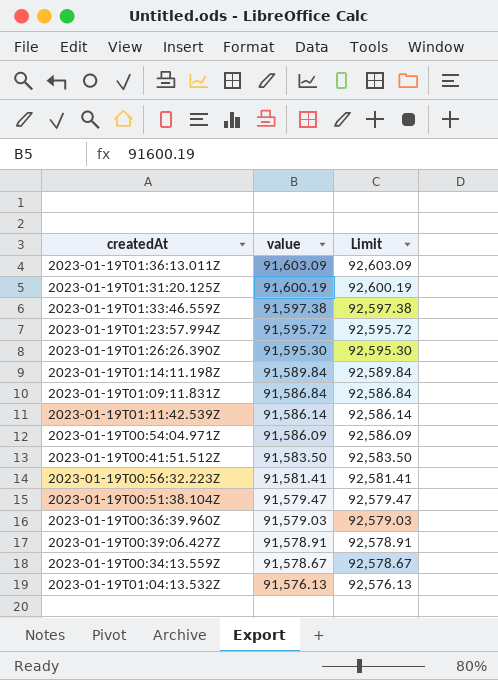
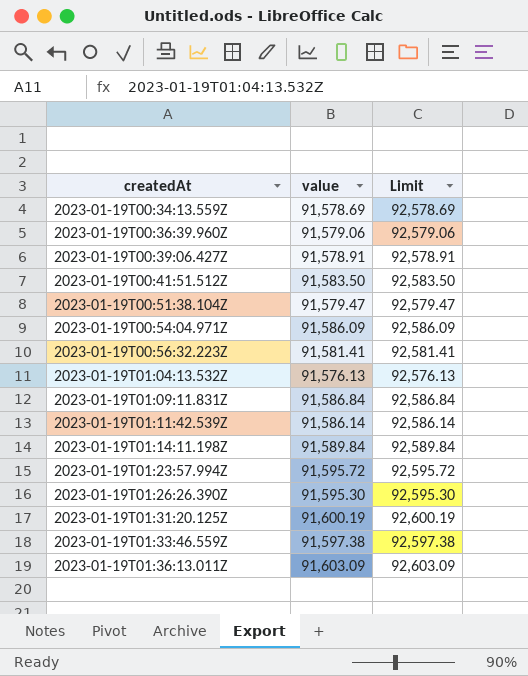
row order: value descending -> createdAt ascending
2023-01-19T00:34:13.559Z | value: 91,578.67 -> 91,578.69
2023-01-19T00:34:13.559Z | Limit: 92,578.67 -> 92,578.69
2023-01-19T00:36:39.960Z | value: 91,579.03 -> 91,579.06
2023-01-19T00:36:39.960Z | Limit: 92,579.03 -> 92,579.06

